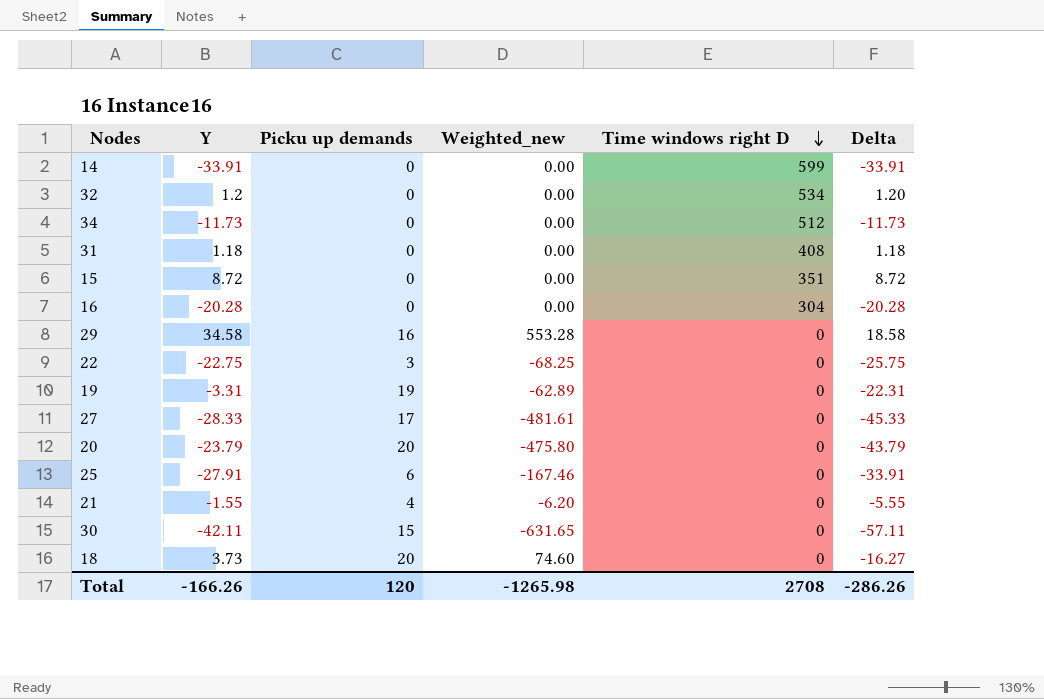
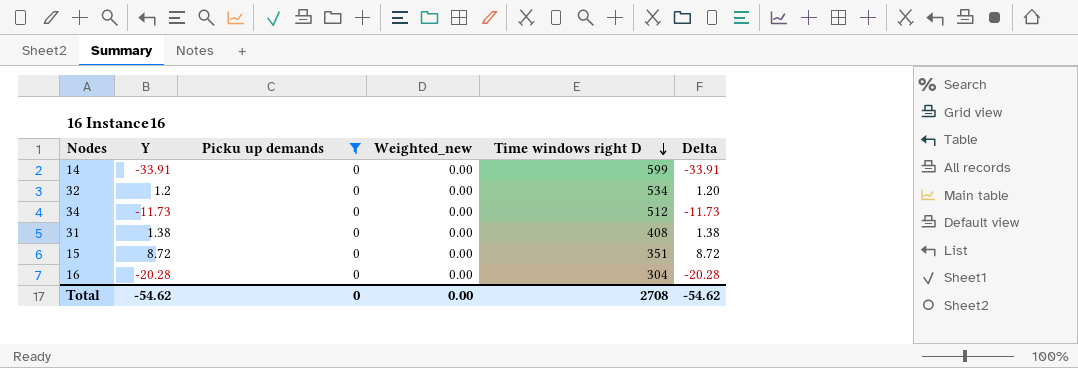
filter: none -> Picku up demands = 0
31 | Y: 1.18 -> 1.38
31 | Delta: 1.18 -> 1.38
Total | Y: -166.26 -> -54.62
Total | Picku up demands: 120 -> 0
Total | Weighted_new: -1265.98 -> 0.00
Total | Delta: -286.26 -> -54.62

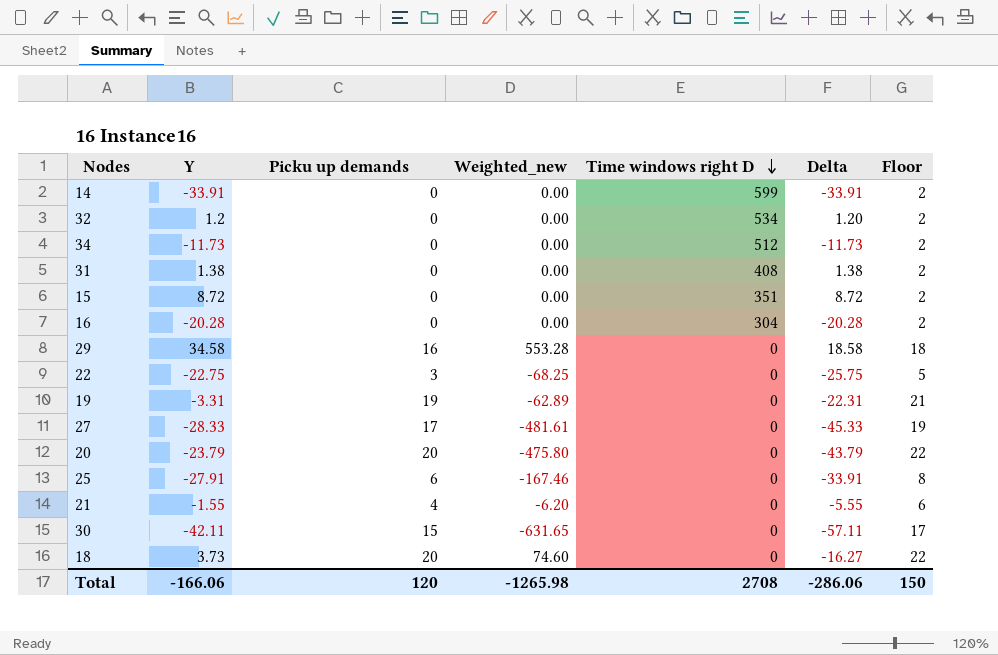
filter: Picku up demands = 0 -> none
column Floor | formula: none -> [Picku up demands] + 2
Total | Y: -54.62 -> -166.06
Total | Picku up demands: 0 -> 120
Total | Weighted_new: 0.00 -> -1265.98
Total | Delta: -54.62 -> -286.06

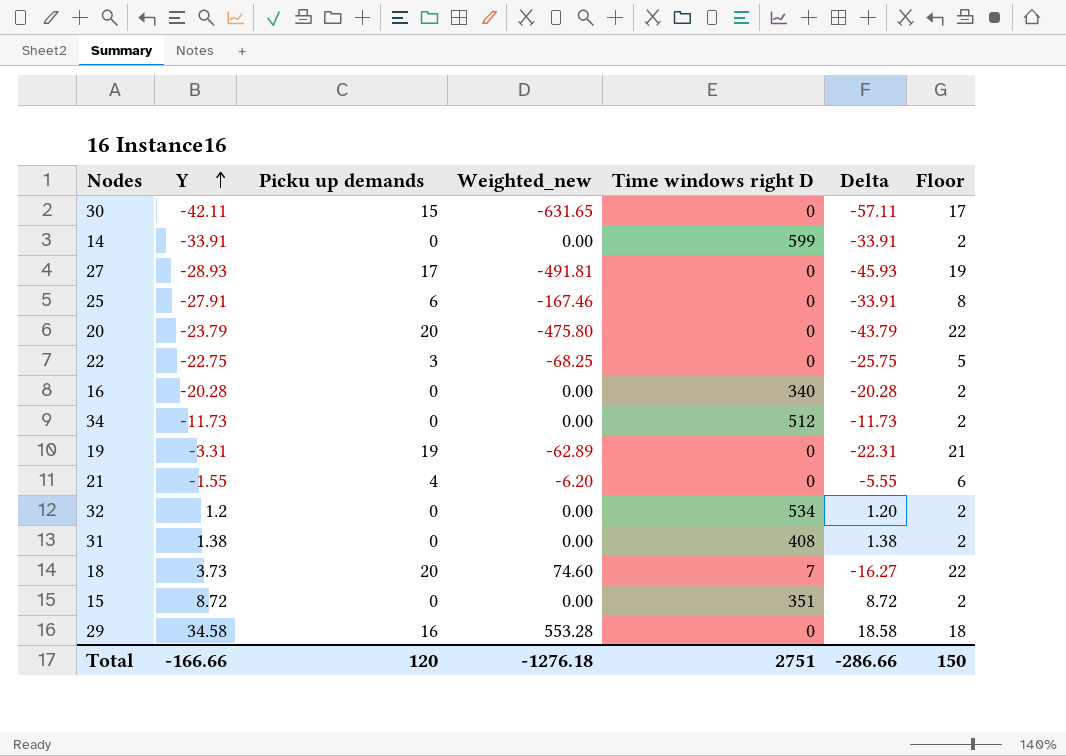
row order: Time windows right D descending -> Y ascending
27 | Y: -28.33 -> -28.93
27 | Weighted_new: -481.61 -> -491.81
27 | Delta: -45.33 -> -45.93
16 | Time windows right D: 304 -> 340
18 | Time windows right D: 0 -> 7
Total | Y: -166.06 -> -166.66
Total | Weighted_new: -1265.98 -> -1276.18
Total | Time windows right D: 2708 -> 2751
Total | Delta: -286.06 -> -286.66

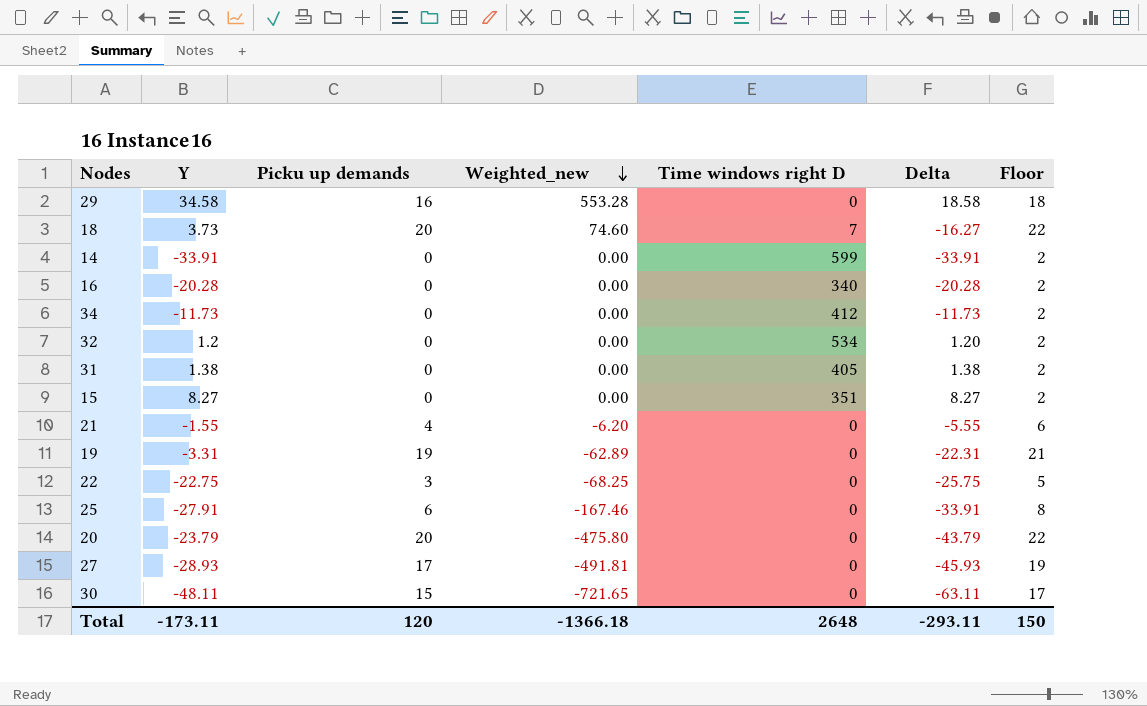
row order: Y ascending -> Weighted_new descending
34 | Time windows right D: 512 -> 412
31 | Time windows right D: 408 -> 405
15 | Y: 8.72 -> 8.27
15 | Delta: 8.72 -> 8.27
30 | Y: -42.11 -> -48.11
30 | Weighted_new: -631.65 -> -721.65
30 | Delta: -57.11 -> -63.11
Total | Y: -166.66 -> -173.11
Total | Weighted_new: -1276.18 -> -1366.18
Total | Time windows right D: 2751 -> 2648
Total | Delta: -286.66 -> -293.11

